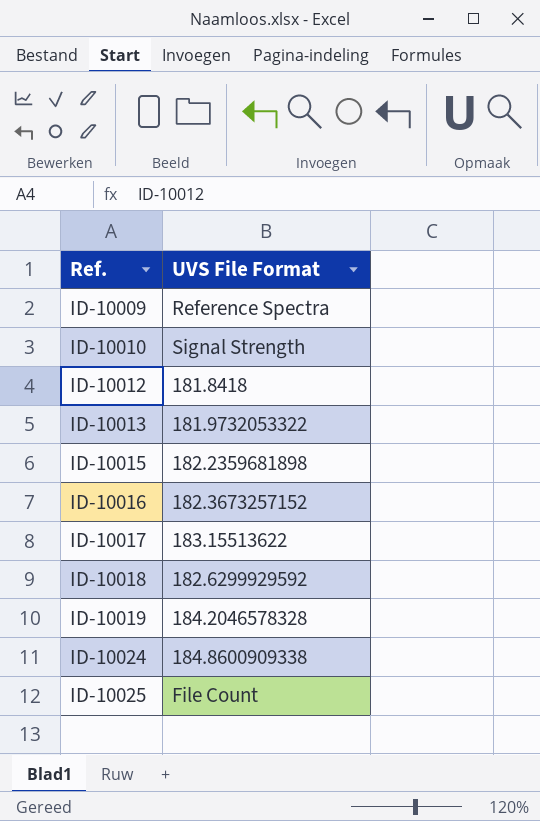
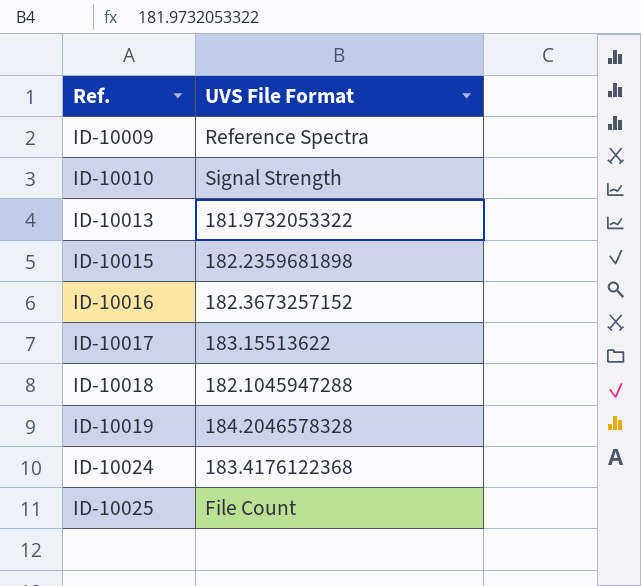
row ID-10012: 181.8418 -> none
ID-10018 | UVS File Format: 182.6299929592 -> 182.1045947288
ID-10024 | UVS File Format: 184.8600909338 -> 183.4176122368

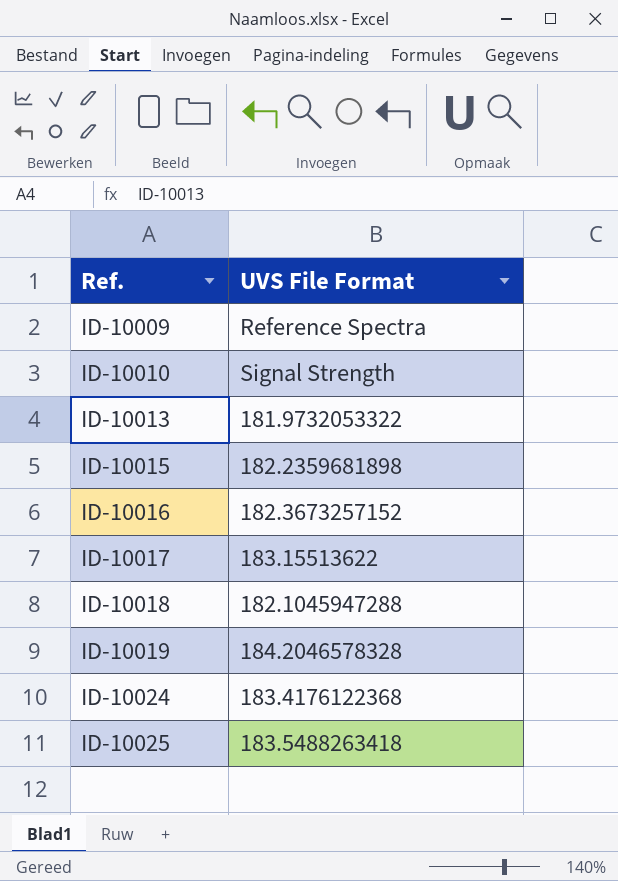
ID-10025 | UVS File Format: File Count -> 183.5488263418

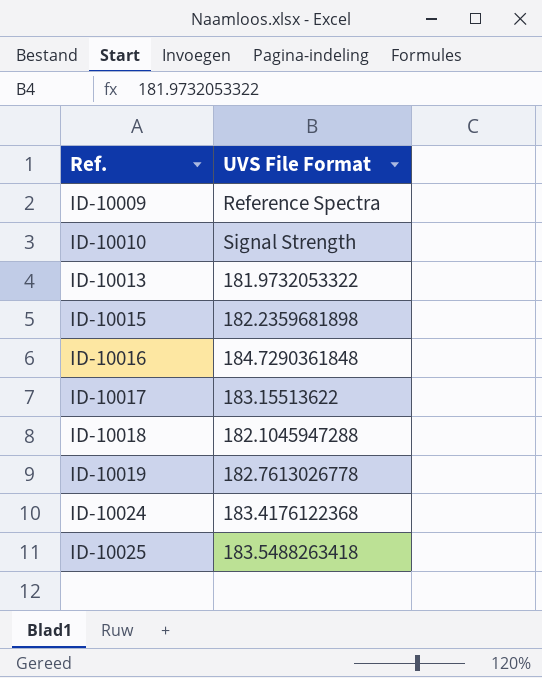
ID-10016 | UVS File Format: 182.3673257152 -> 184.7290361848
ID-10019 | UVS File Format: 184.2046578328 -> 182.7613026778

